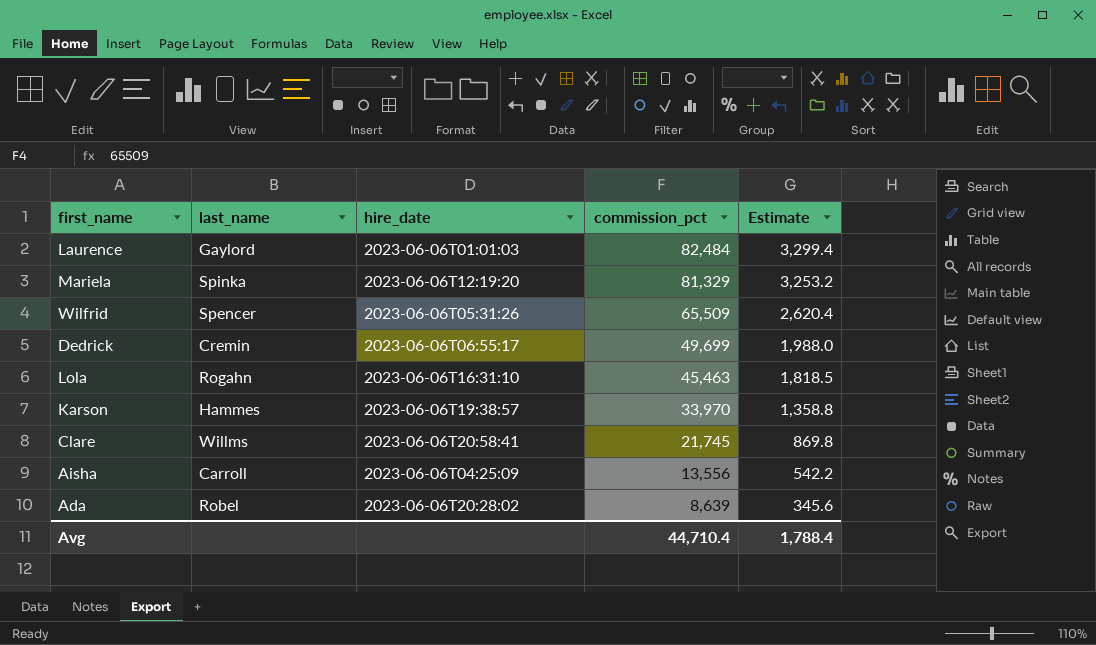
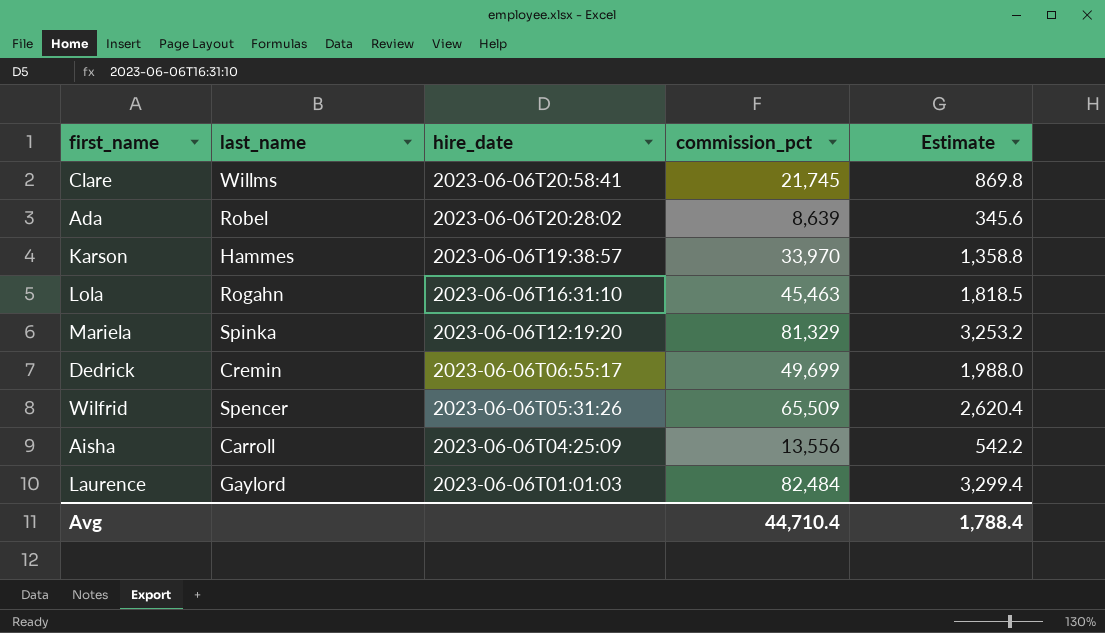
row order: commission_pct descending -> hire_date descending

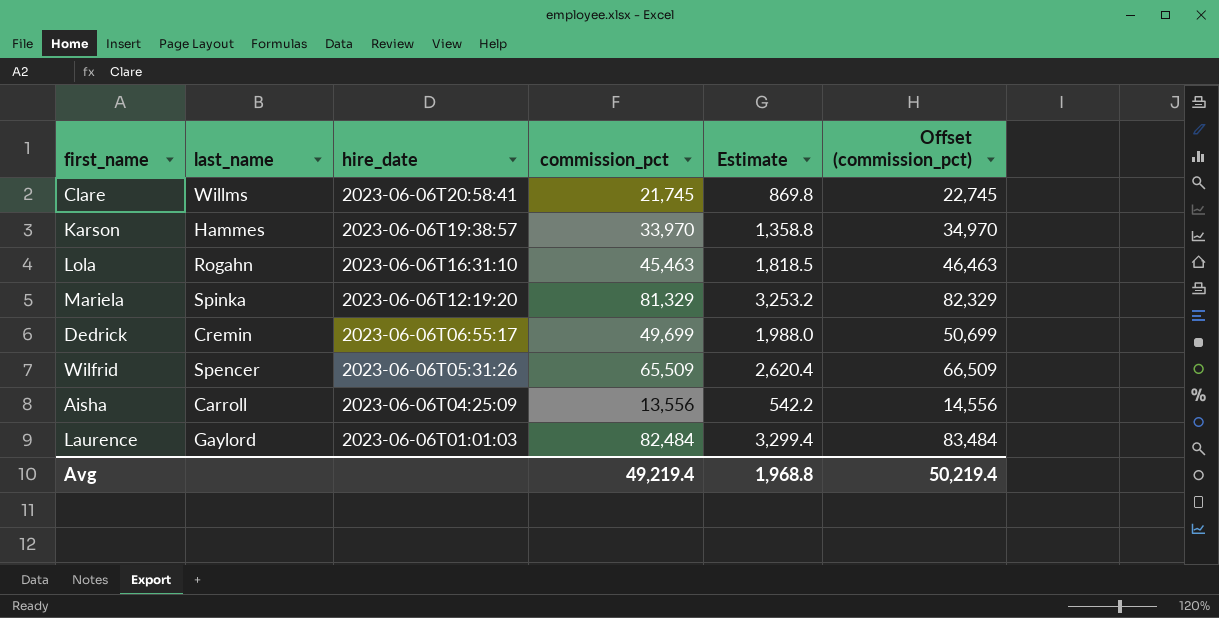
column Offset (commission_pct) | formula: none -> [commission_pct] + 1000
row Ada: Robel | 2023-06-06T20:28:02 | 8,639 | 345.6 -> none
Avg | commission_pct: 44,710.4 -> 49,219.4
Avg | Estimate: 1,788.4 -> 1,968.8

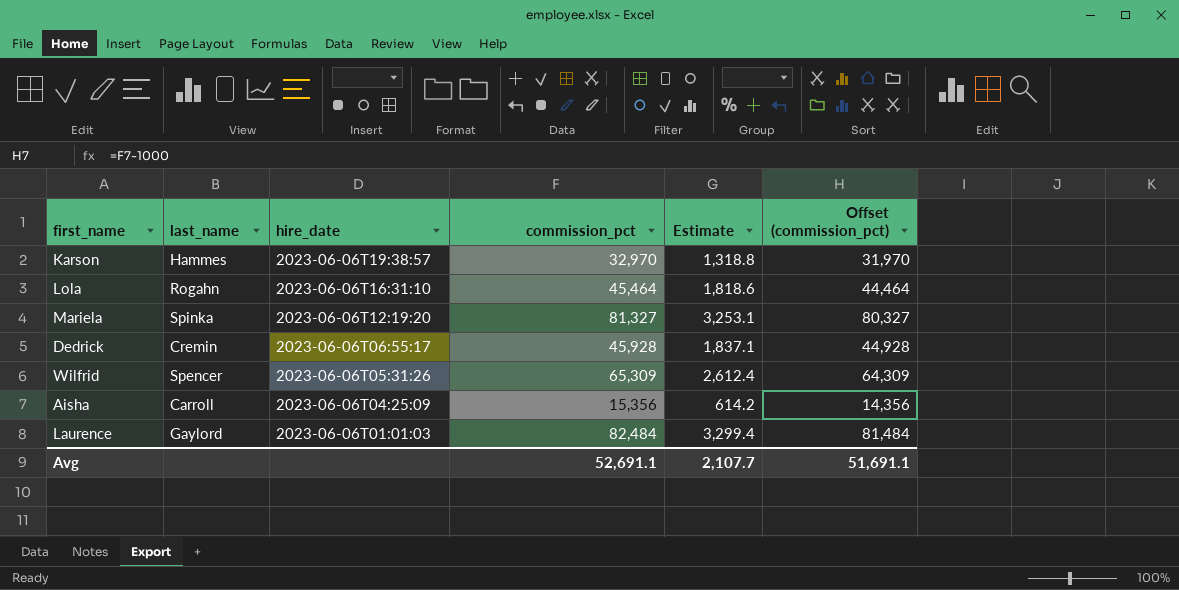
column Offset (commission_pct) | formula: [commission_pct] + 1000 -> [commission_pct] - 1000
row Clare: Willms | 2023-06-06T20:58:41 | 21,745 | 869.8 | 22,745 -> none
Karson | commission_pct: 33,970 -> 32,970
Karson | Estimate: 1,358.8 -> 1,318.8
Lola | commission_pct: 45,463 -> 45,464
Lola | Estimate: 1,818.5 -> 1,818.6
Mariela | commission_pct: 81,329 -> 81,327
Mariela | Estimate: 3,253.2 -> 3,253.1
Dedrick | commission_pct: 49,699 -> 45,928
Dedrick | Estimate: 1,988.0 -> 1,837.1
Wilfrid | commission_pct: 65,509 -> 65,309
Wilfrid | Estimate: 2,620.4 -> 2,612.4
Aisha | commission_pct: 13,556 -> 15,356
Aisha | Estimate: 542.2 -> 614.2
Avg | commission_pct: 49,219.4 -> 52,691.1
Avg | Estimate: 1,968.8 -> 2,107.7
Avg | Offset (commission_pct): 50,219.4 -> 51,691.1

